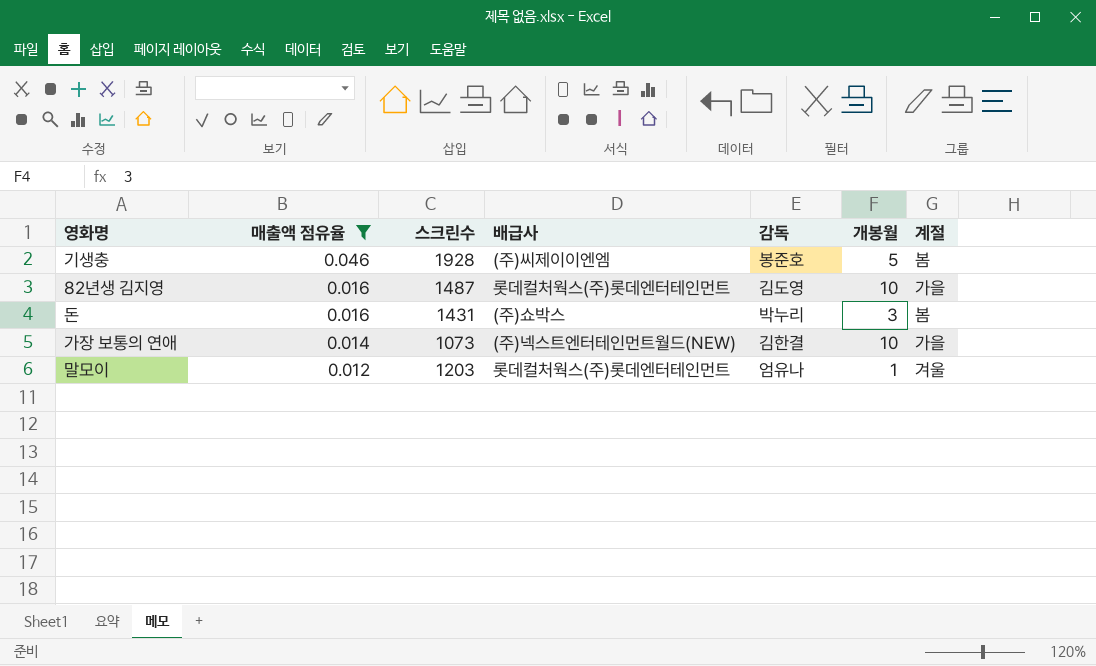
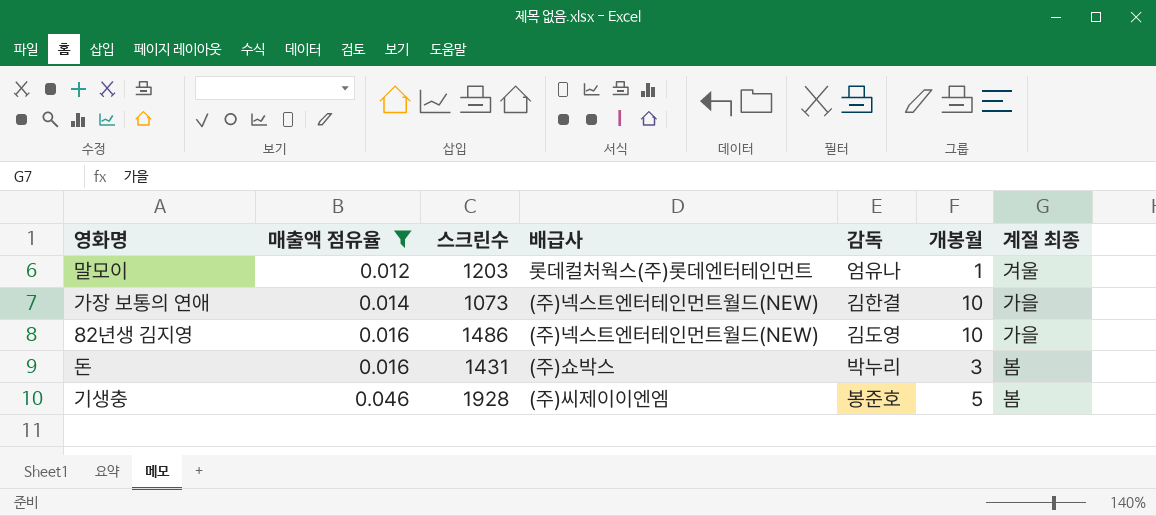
row order: 매출액 점유율 descending -> 매출액 점유율 ascending
column name: 계절 -> 계절 최종
82년생 김지영 | 스크린수: 1487 -> 1486
82년생 김지영 | 배급사: 롯데컬처웍스(주)롯데엔터테인먼트 -> (주)넥스트엔터테인먼트월드(NEW)

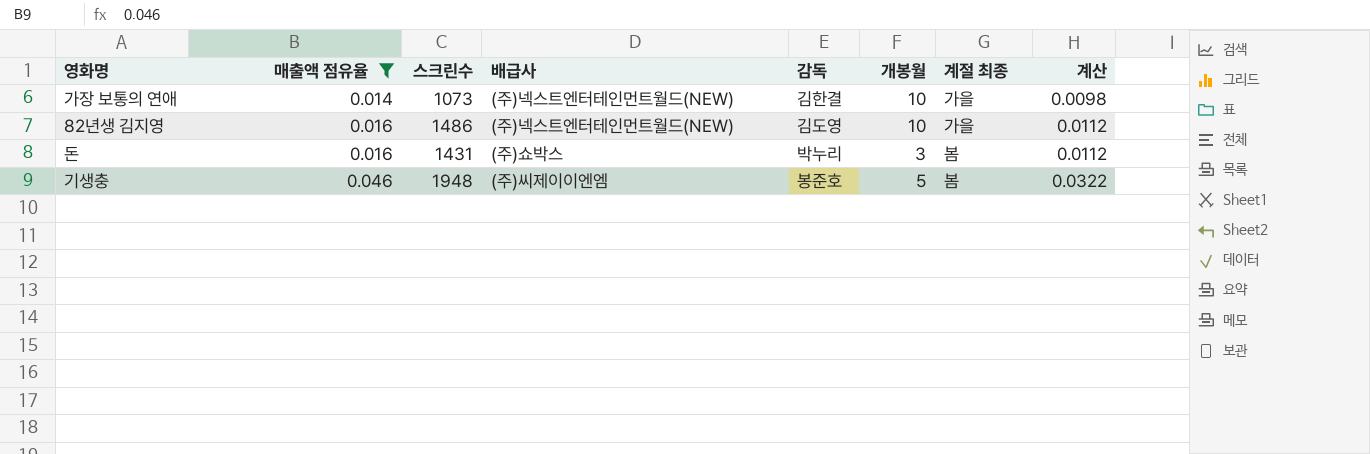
column 계산 | formula: none -> [매출액 점유율] * 0.7
row 말모이: 0.012 | 1203 | 롯데컬처웍스(주)롯데엔터테인먼트 | 엄유나 | 1 | 겨울 -> none
기생충 | 스크린수: 1928 -> 1948

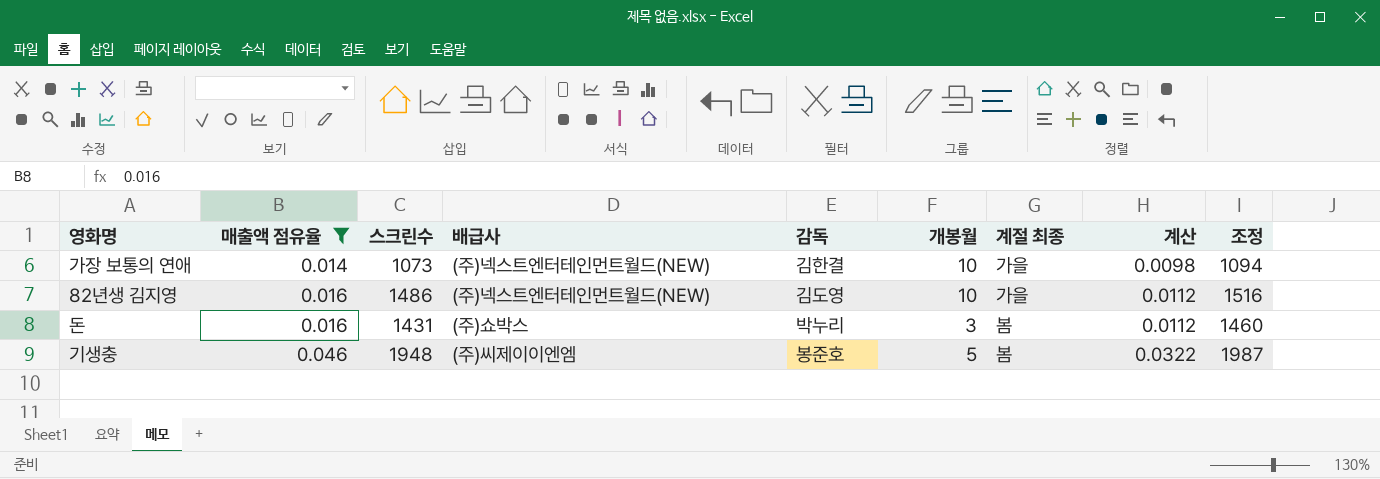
column 조정 | formula: none -> [스크린수] * 1.02

